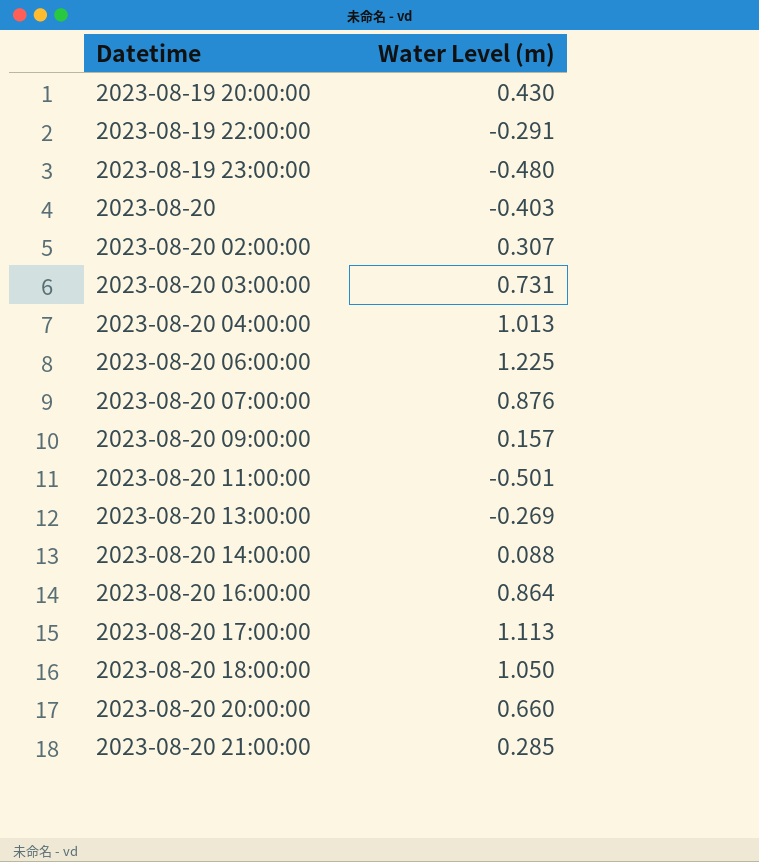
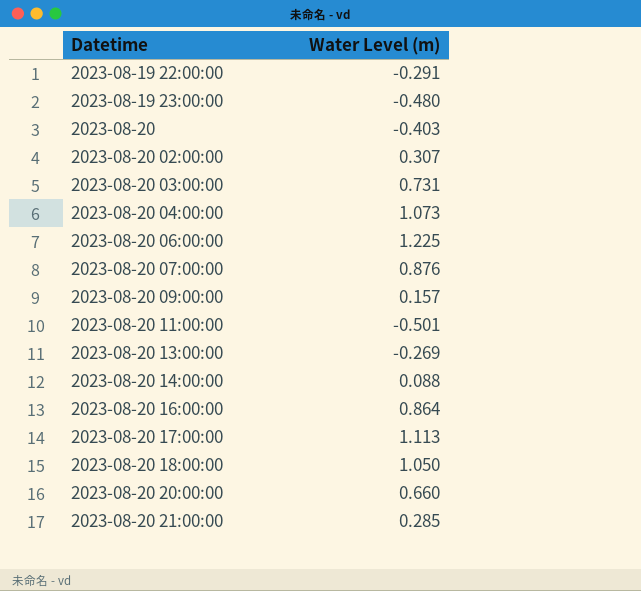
row 2023-08-19 20:00:00: 0.430 -> none
2023-08-20 04:00:00 | Water Level (m): 1.013 -> 1.073

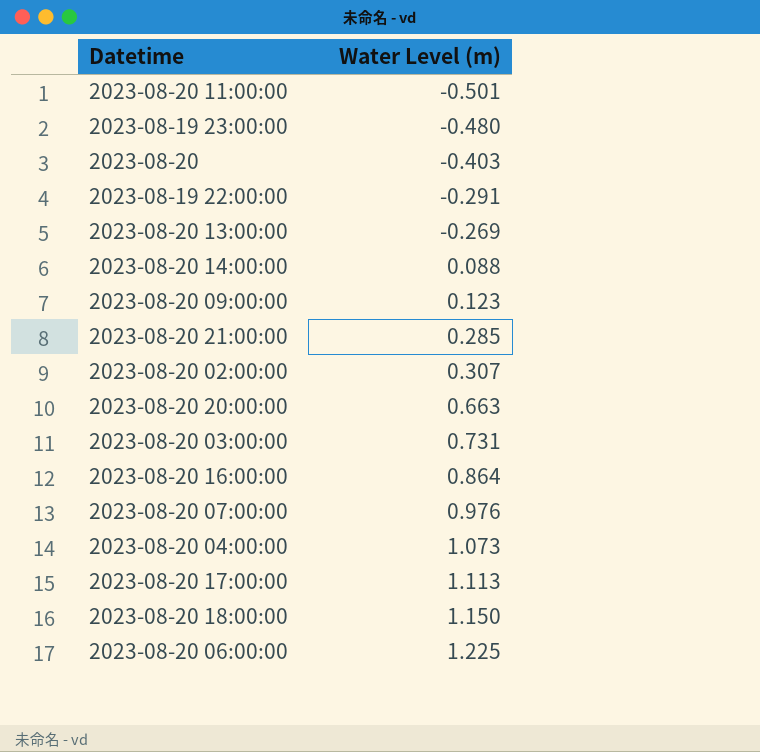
row order: Datetime ascending -> Water Level (m) ascending
2023-08-20 09:00:00 | Water Level (m): 0.157 -> 0.123
2023-08-20 20:00:00 | Water Level (m): 0.660 -> 0.663
2023-08-20 07:00:00 | Water Level (m): 0.876 -> 0.976
2023-08-20 18:00:00 | Water Level (m): 1.050 -> 1.150

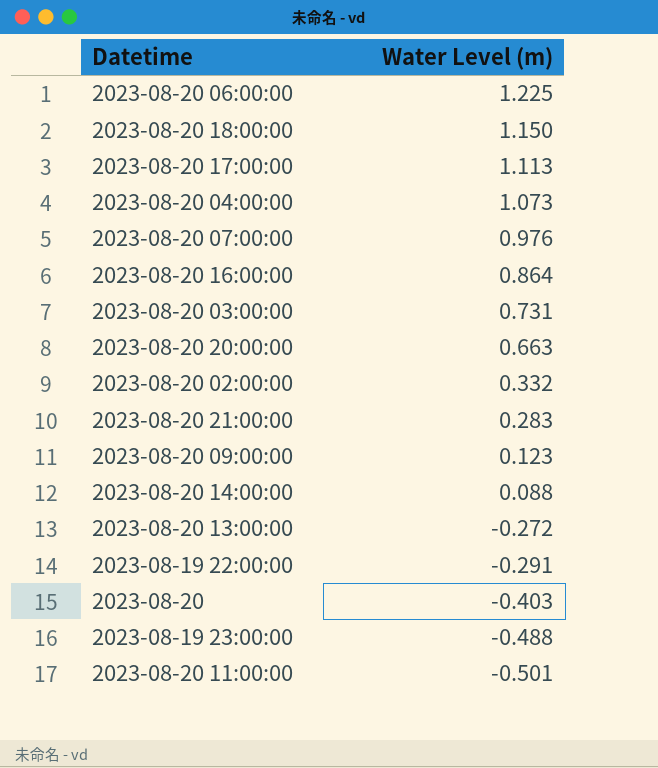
row order: Water Level (m) ascending -> Water Level (m) descending
2023-08-20 02:00:00 | Water Level (m): 0.307 -> 0.332
2023-08-20 21:00:00 | Water Level (m): 0.285 -> 0.283
2023-08-20 13:00:00 | Water Level (m): -0.269 -> -0.272
2023-08-19 23:00:00 | Water Level (m): -0.480 -> -0.488

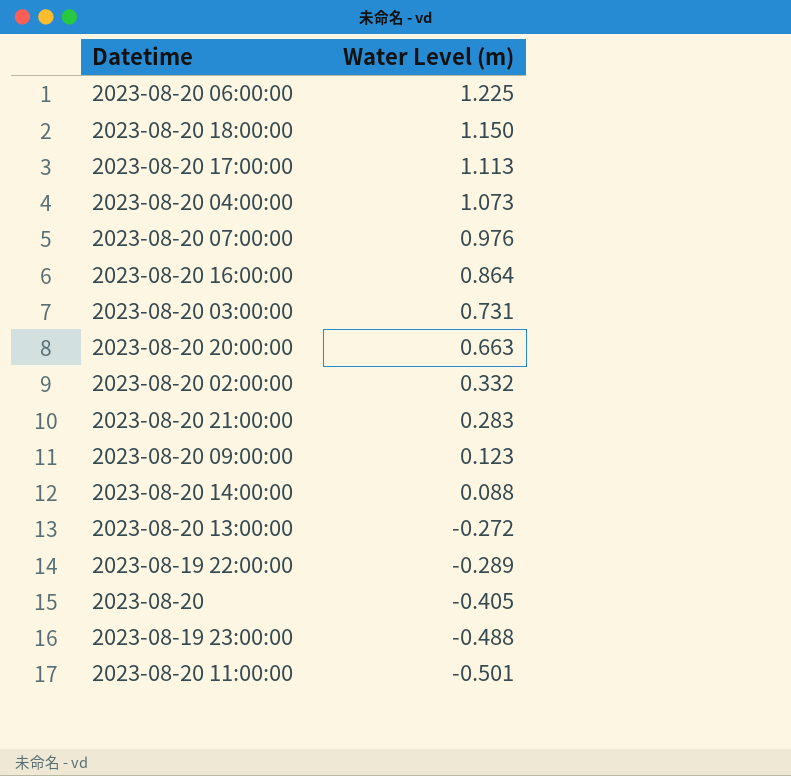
2023-08-19 22:00:00 | Water Level (m): -0.291 -> -0.289
2023-08-20 | Water Level (m): -0.403 -> -0.405

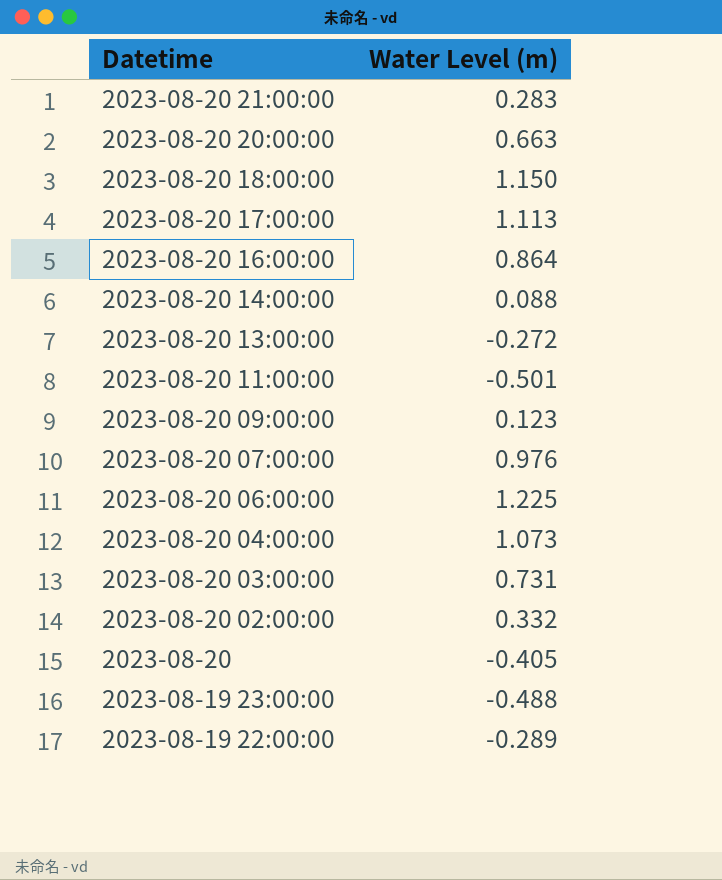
row order: Water Level (m) descending -> Datetime descending

